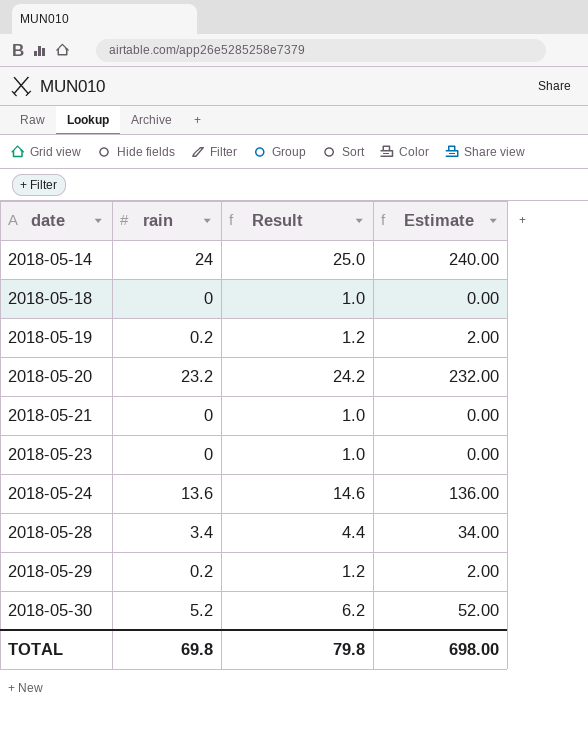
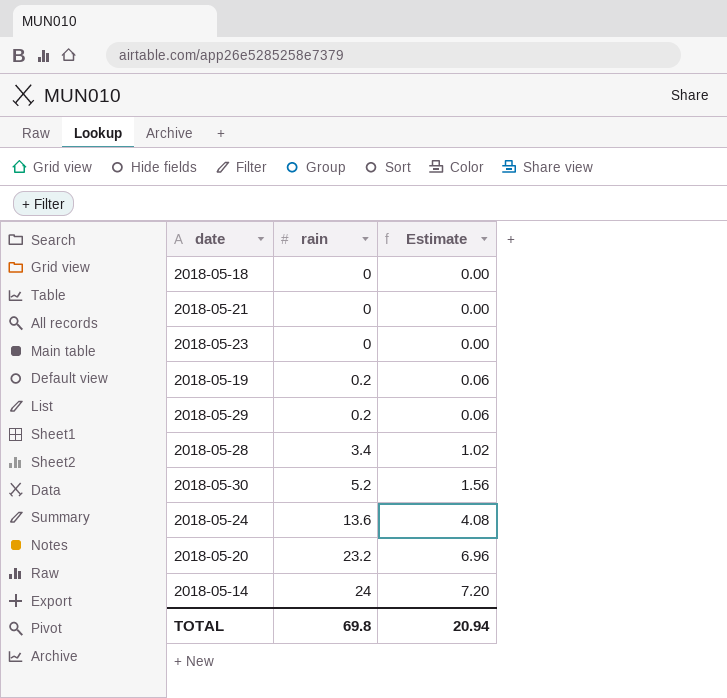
row order: date ascending -> rain ascending
column Result | formula: [rain] + 1 -> none
column Estimate | formula: [rain] * 10 -> [rain] * 0.3
TOTAL | Estimate: 698.00 -> 20.94

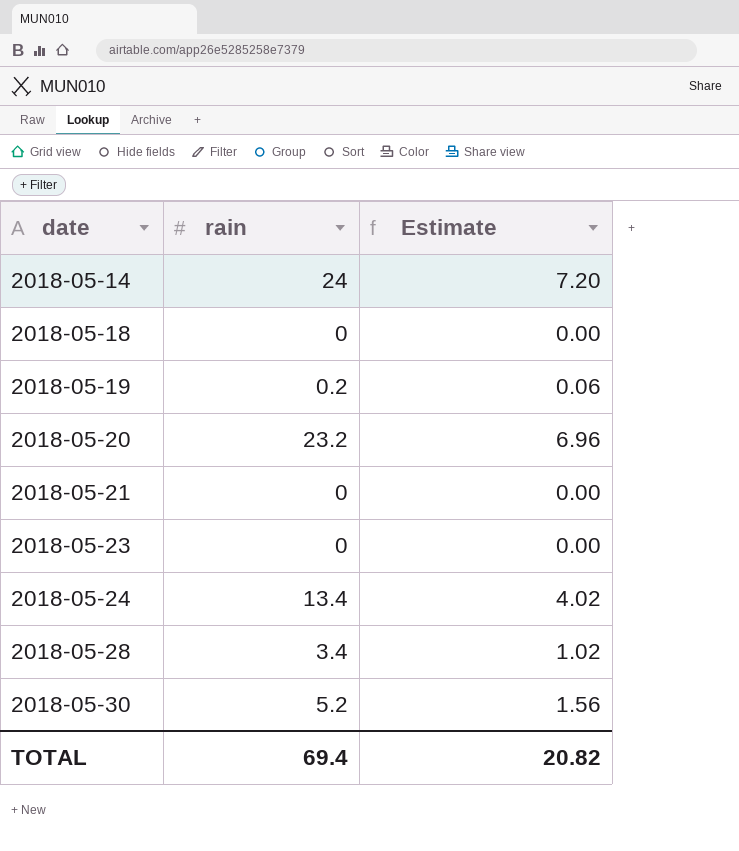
row order: rain ascending -> date ascending
row 2018-05-29: 0.2 | 0.06 -> none
2018-05-24 | rain: 13.6 -> 13.4
2018-05-24 | Estimate: 4.08 -> 4.02
TOTAL | rain: 69.8 -> 69.4
TOTAL | Estimate: 20.94 -> 20.82

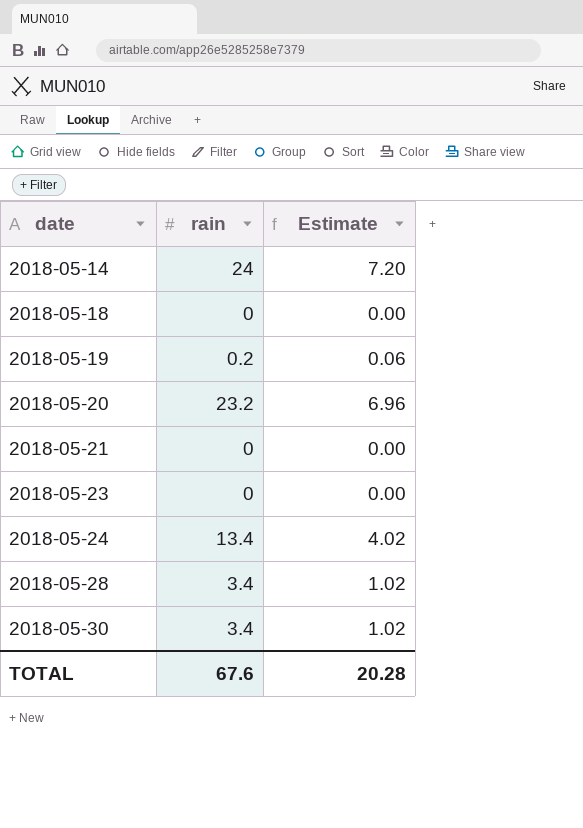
2018-05-30 | rain: 5.2 -> 3.4
2018-05-30 | Estimate: 1.56 -> 1.02
TOTAL | rain: 69.4 -> 67.6
TOTAL | Estimate: 20.82 -> 20.28

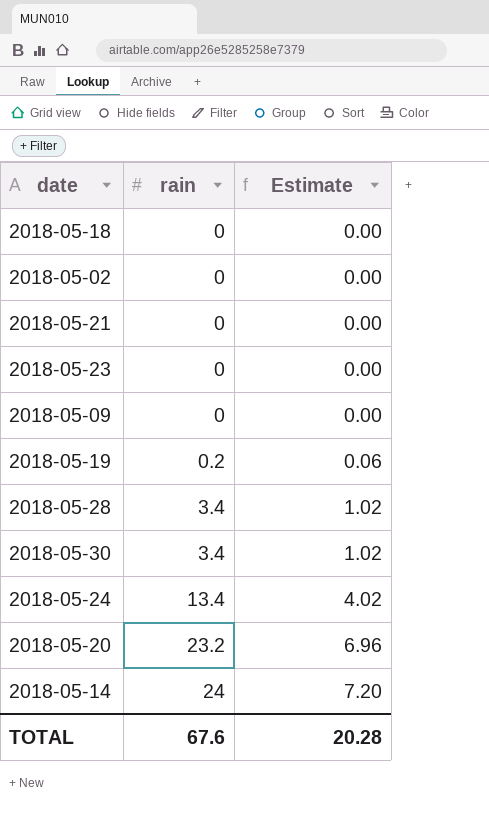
row order: date ascending -> rain ascending
row 2018-05-02: none -> 0 | 0.00
row 2018-05-09: none -> 0 | 0.00

